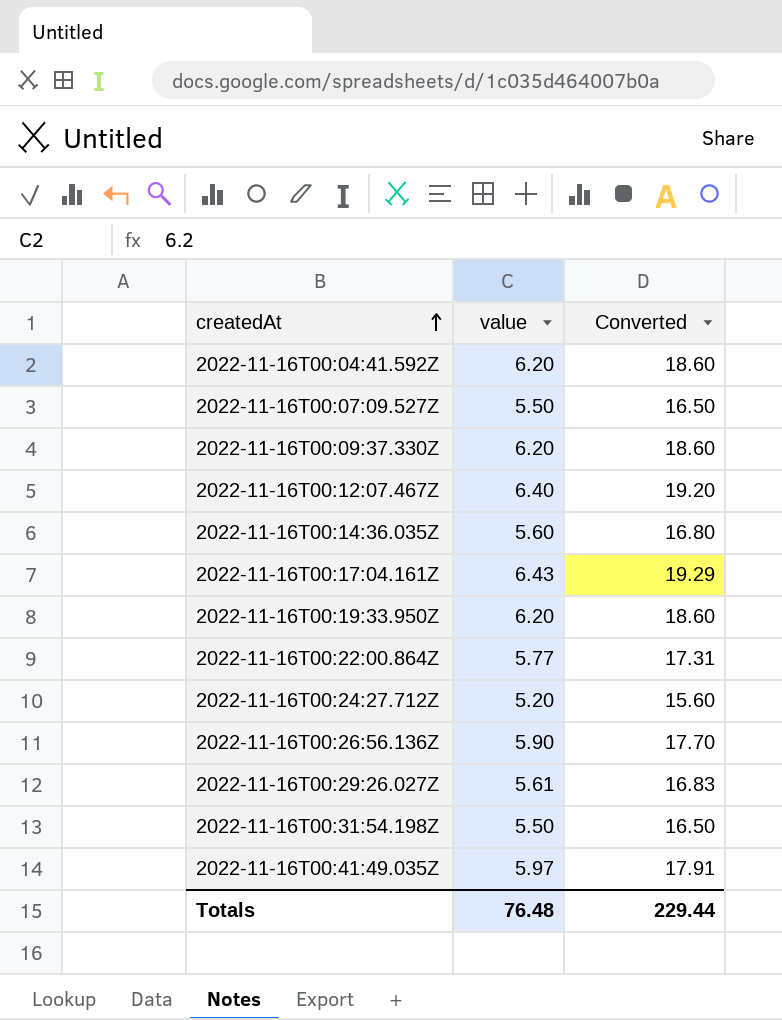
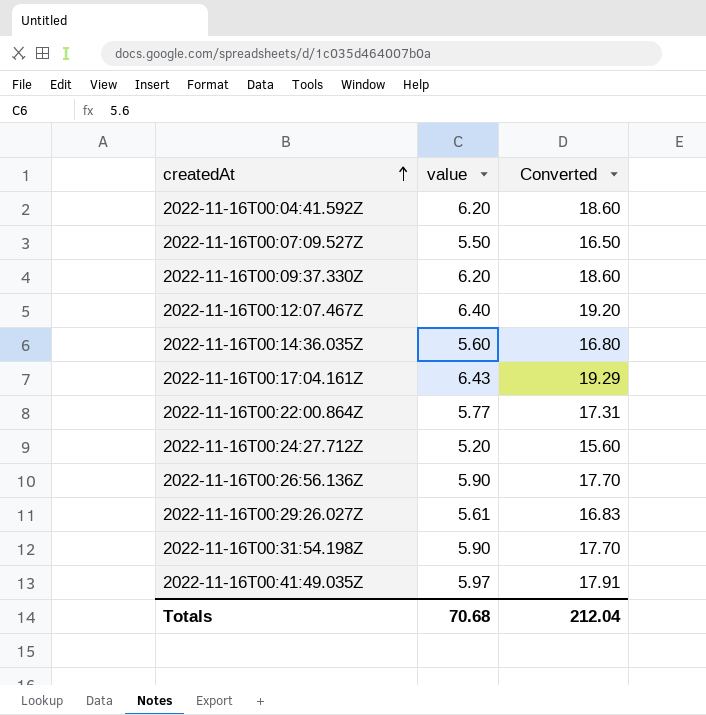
row 2022-11-16T00:19:33.950Z: 6.20 | 18.60 -> none
2022-11-16T00:31:54.198Z | value: 5.50 -> 5.90
2022-11-16T00:31:54.198Z | Converted: 16.50 -> 17.70
Totals | value: 76.48 -> 70.68
Totals | Converted: 229.44 -> 212.04

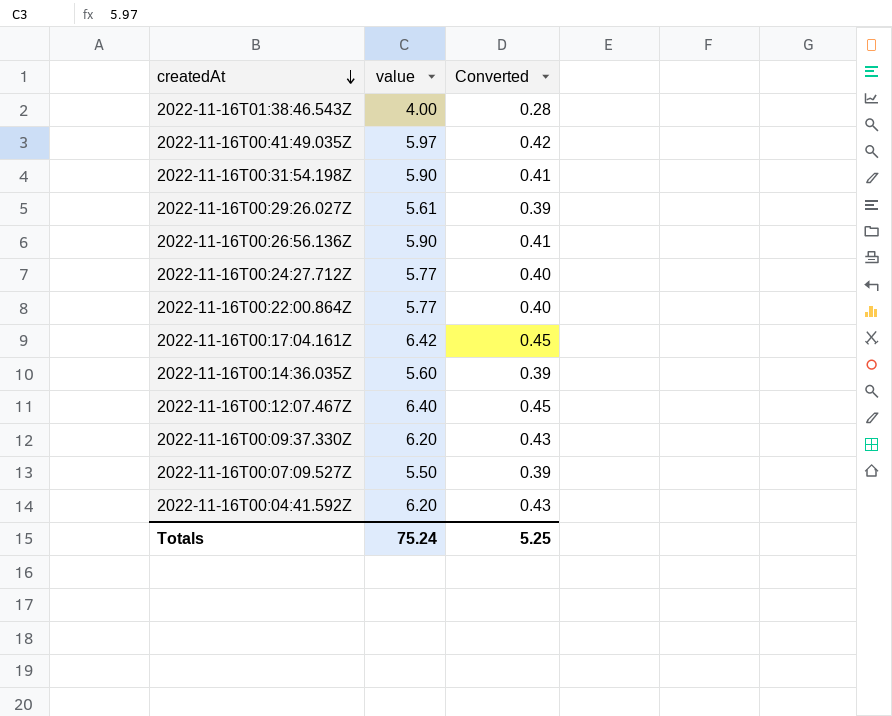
row order: createdAt ascending -> createdAt descending
column Converted | formula: [value] * 3 -> [value] * 0.07
row 2022-11-16T01:38:46.543Z: none -> 4.00 | 0.28
2022-11-16T00:24:27.712Z | value: 5.20 -> 5.77
2022-11-16T00:17:04.161Z | value: 6.43 -> 6.42
Totals | value: 70.68 -> 75.24
Totals | Converted: 212.04 -> 5.25

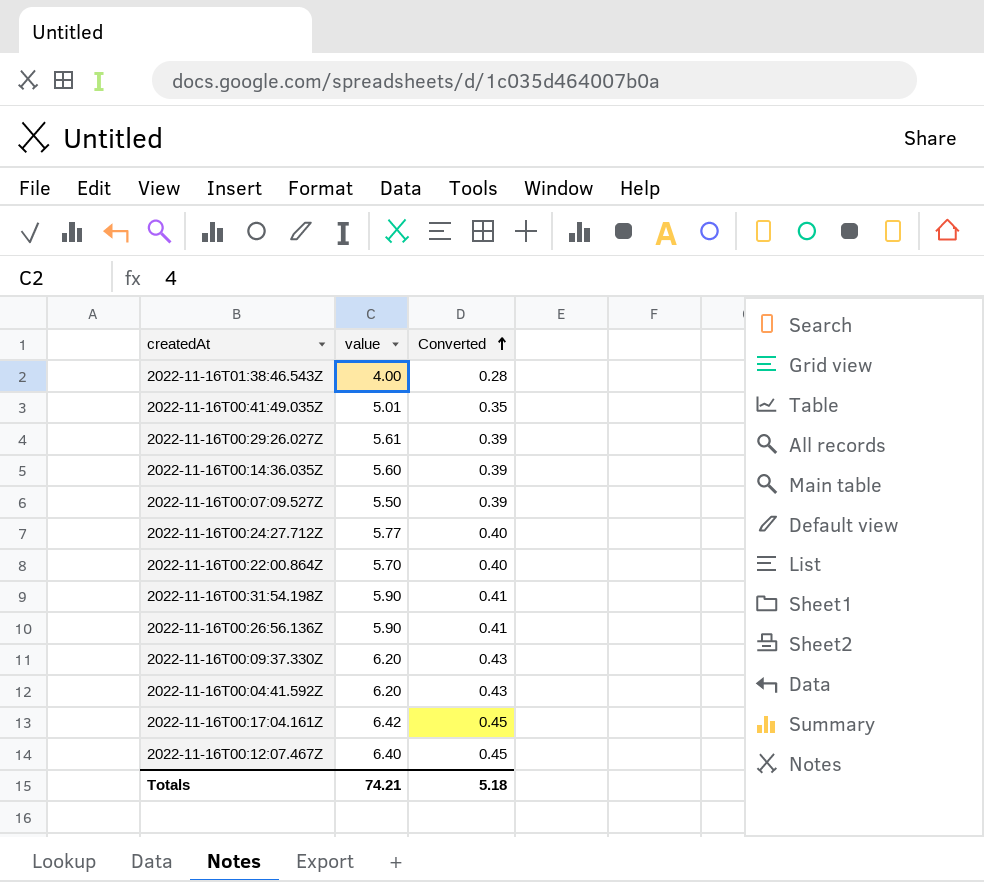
row order: createdAt descending -> Converted ascending
2022-11-16T00:41:49.035Z | value: 5.97 -> 5.01
2022-11-16T00:41:49.035Z | Converted: 0.42 -> 0.35
2022-11-16T00:22:00.864Z | value: 5.77 -> 5.70
Totals | value: 75.24 -> 74.21
Totals | Converted: 5.25 -> 5.18

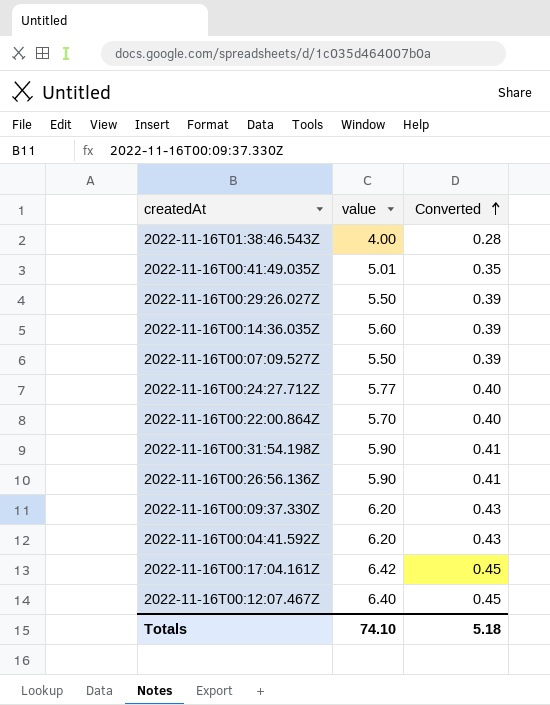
2022-11-16T00:29:26.027Z | value: 5.61 -> 5.50
Totals | value: 74.21 -> 74.10

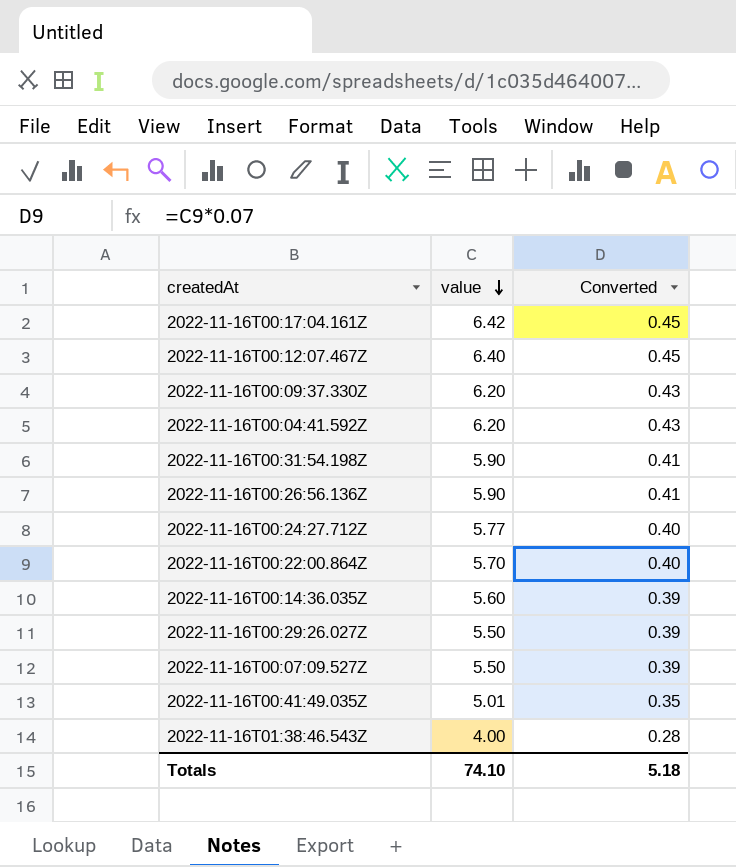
row order: Converted ascending -> value descending

